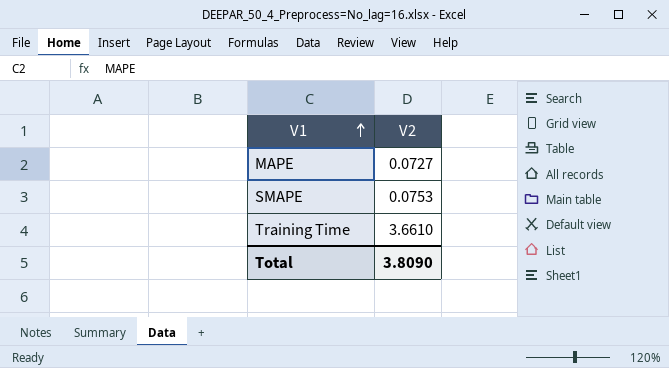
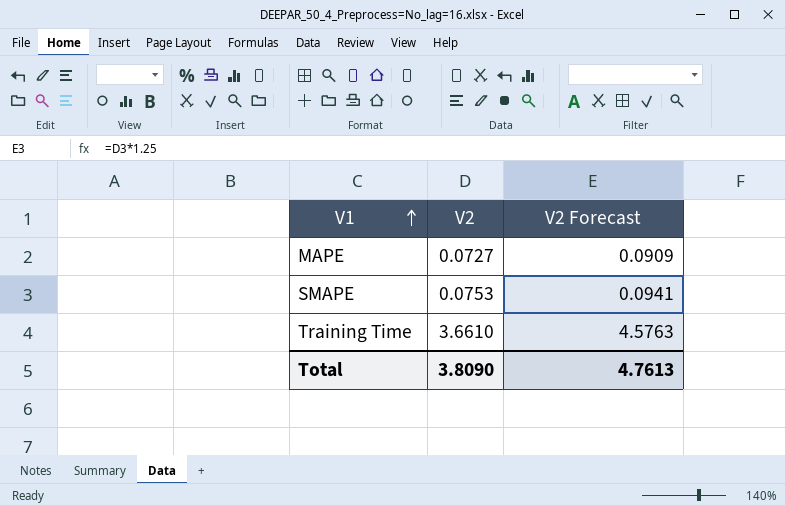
column V2 Forecast | formula: none -> [V2] * 1.25

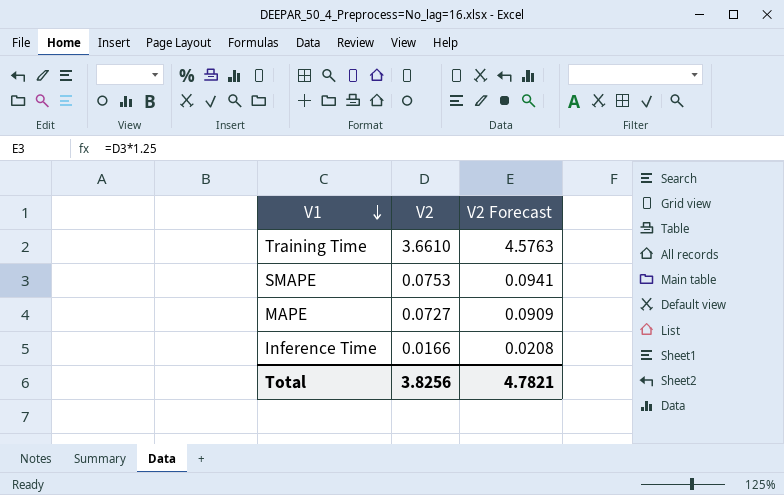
row order: V1 ascending -> V1 descending
row Inference Time: none -> 0.0166 | 0.0208
Total | V2: 3.8090 -> 3.8256
Total | V2 Forecast: 4.7613 -> 4.7821

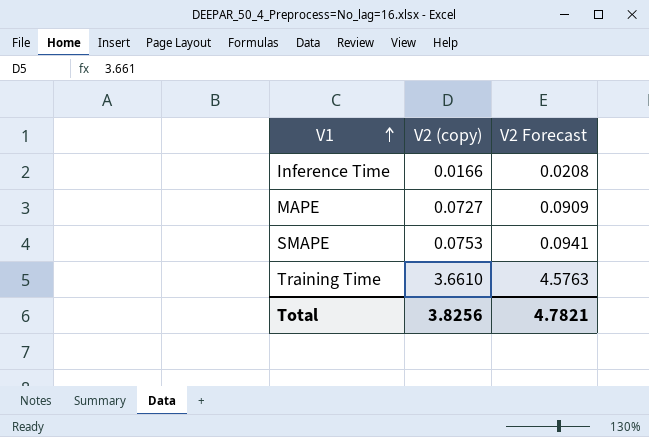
row order: V1 descending -> V1 ascending
column name: V2 -> V2 (copy)

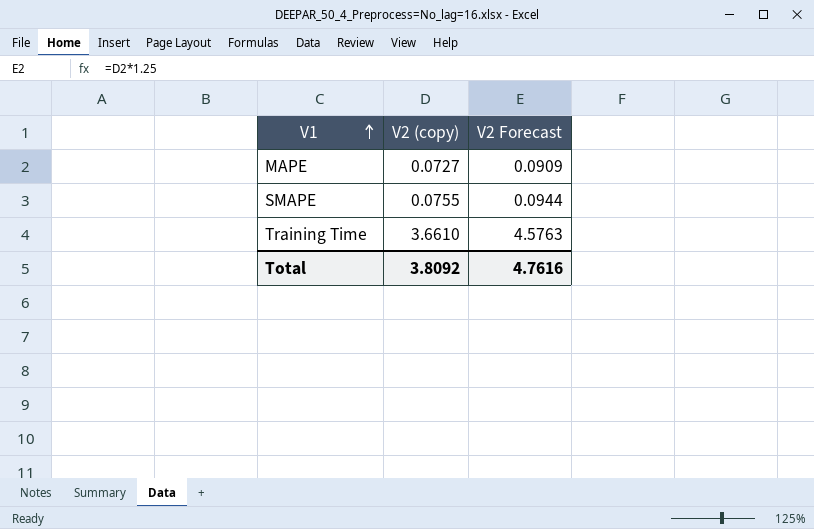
row Inference Time: 0.0166 | 0.0208 -> none
SMAPE | V2 (copy): 0.0753 -> 0.0755
SMAPE | V2 Forecast: 0.0941 -> 0.0944
Total | V2 (copy): 3.8256 -> 3.8092
Total | V2 Forecast: 4.7821 -> 4.7616

